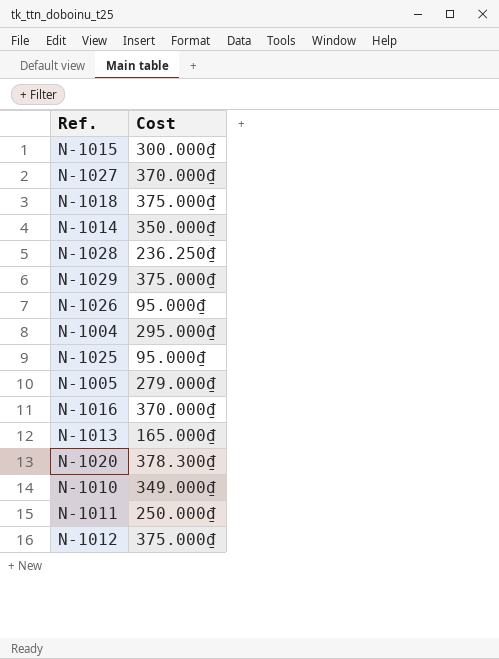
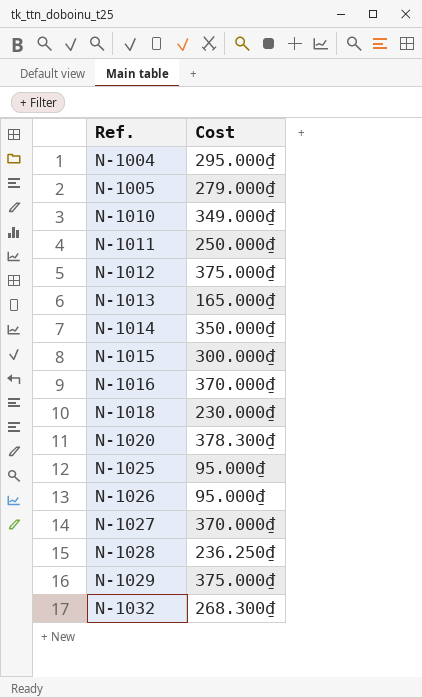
row order: none -> Ref. ascending
N-1018 | Cost: 375.000₫ -> 230.000₫
row N-1032: none -> 268.300₫

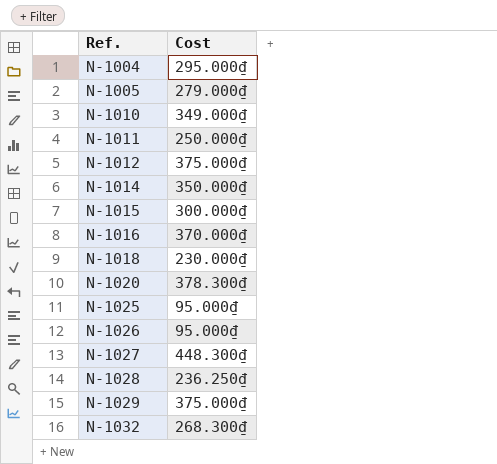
row N-1013: 165.000₫ -> none
N-1027 | Cost: 370.000₫ -> 448.300₫

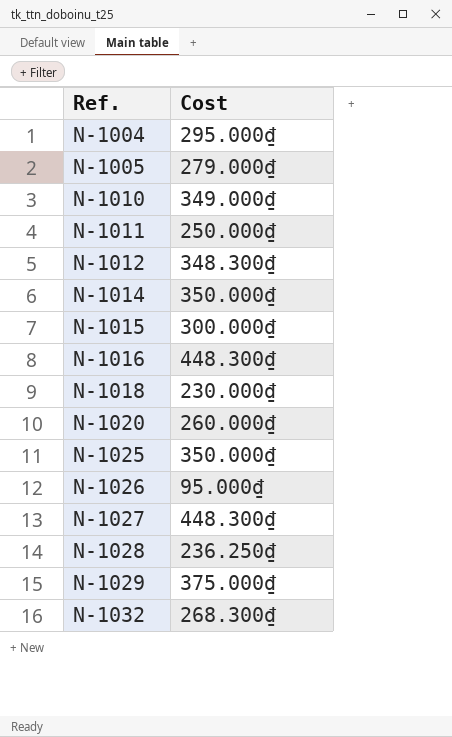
N-1012 | Cost: 375.000₫ -> 348.300₫
N-1016 | Cost: 370.000₫ -> 448.300₫
N-1020 | Cost: 378.300₫ -> 260.000₫
N-1025 | Cost: 95.000₫ -> 350.000₫

